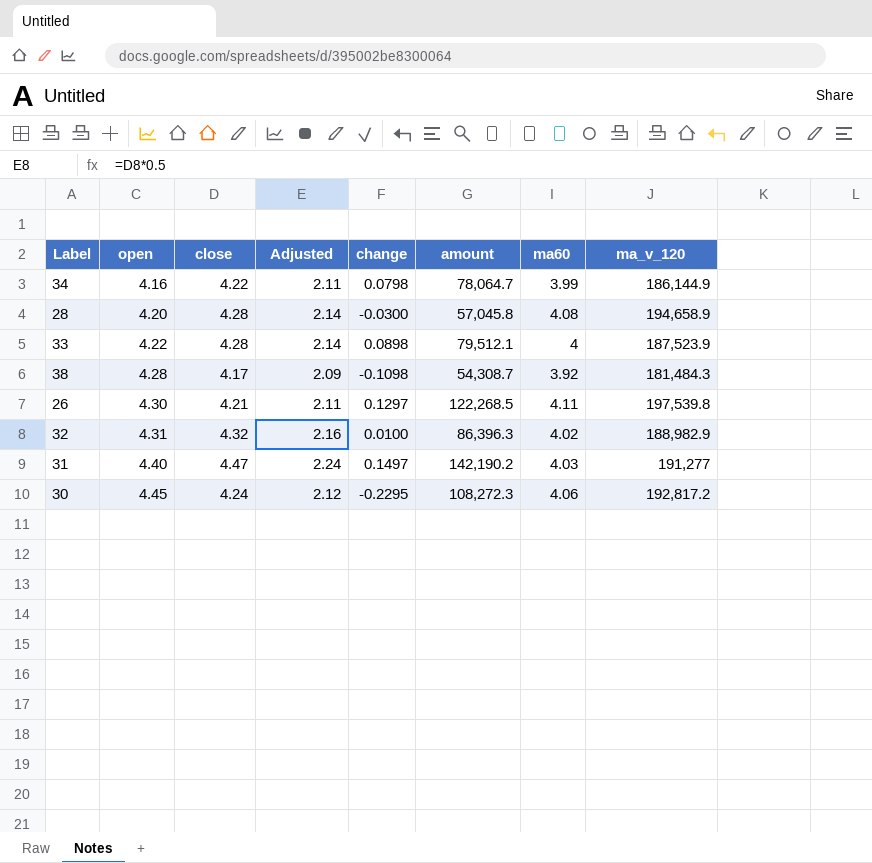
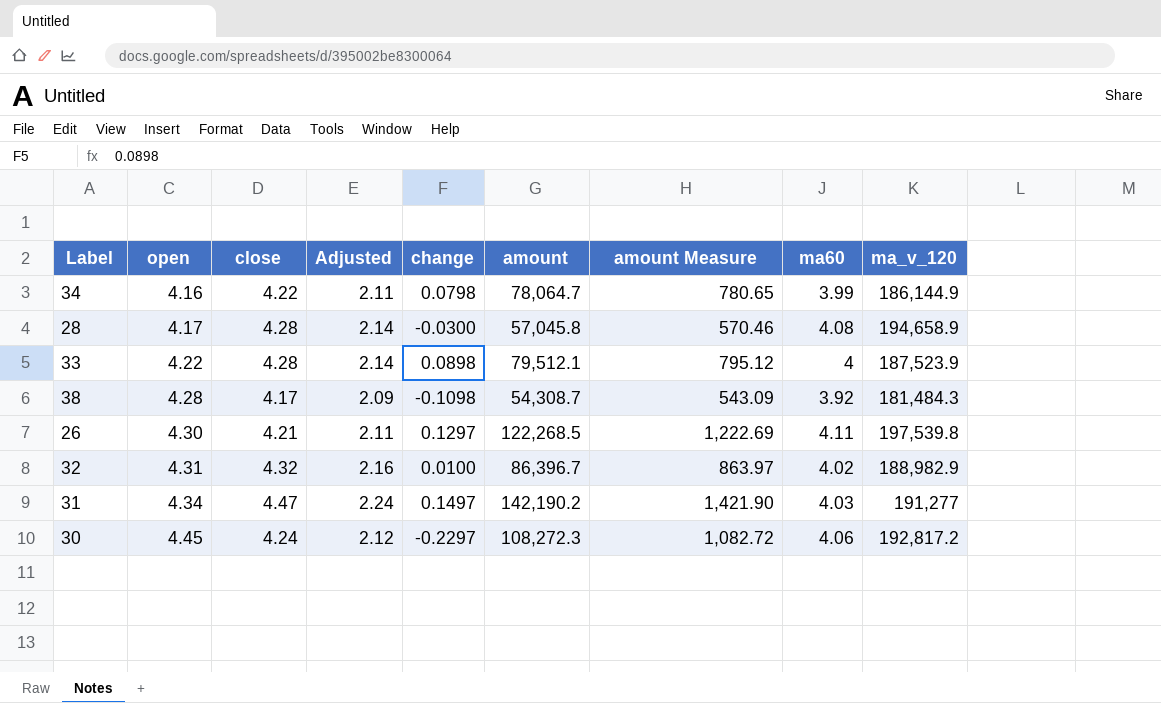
column amount Measure | formula: none -> [amount] * 0.01
28 | open: 4.20 -> 4.17
32 | amount: 86,396.3 -> 86,396.7
31 | open: 4.40 -> 4.34
30 | change: -0.2295 -> -0.2297

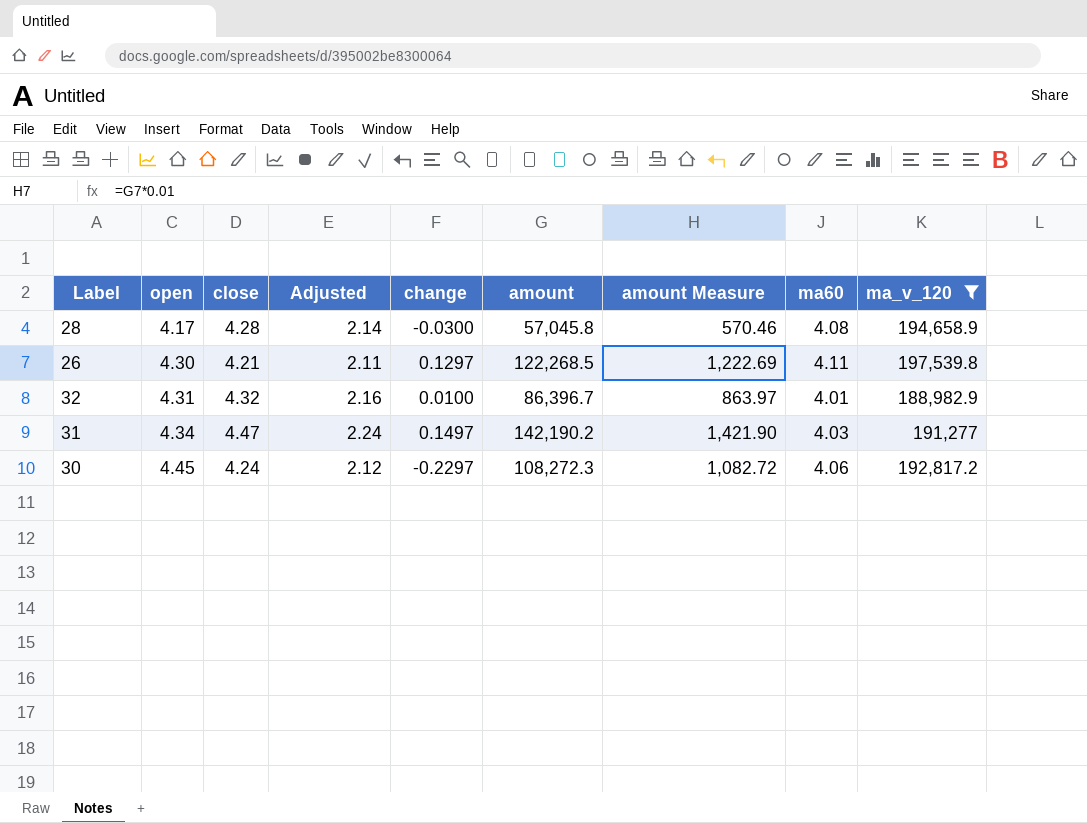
filter: none -> ma_v_120 >= 188,982.9
32 | ma60: 4.02 -> 4.01

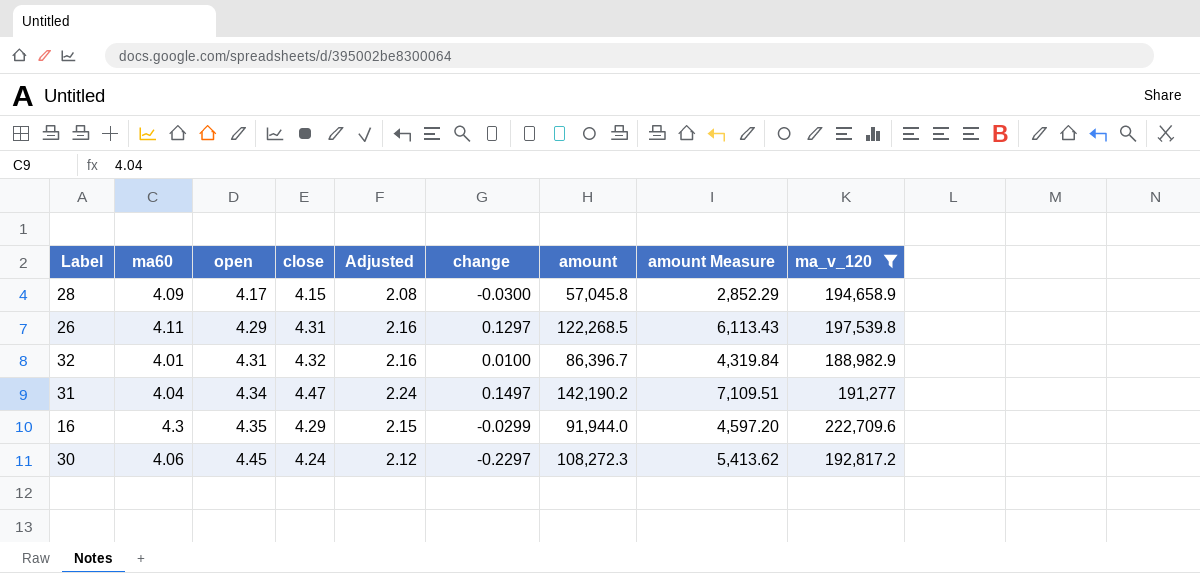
column ma60 | position: 8 -> 2
column amount Measure | formula: [amount] * 0.01 -> [amount] * 0.05
28 | ma60: 4.08 -> 4.09
28 | close: 4.28 -> 4.15
28 | Adjusted: 2.14 -> 2.08
26 | open: 4.30 -> 4.29
26 | close: 4.21 -> 4.31
26 | Adjusted: 2.11 -> 2.16
31 | ma60: 4.03 -> 4.04
row 16: none -> 4.3 | 4.35 | 4.29 | 2.15 | -0.0299 | 91,944.0 | 4,597.20 | 222,709.6

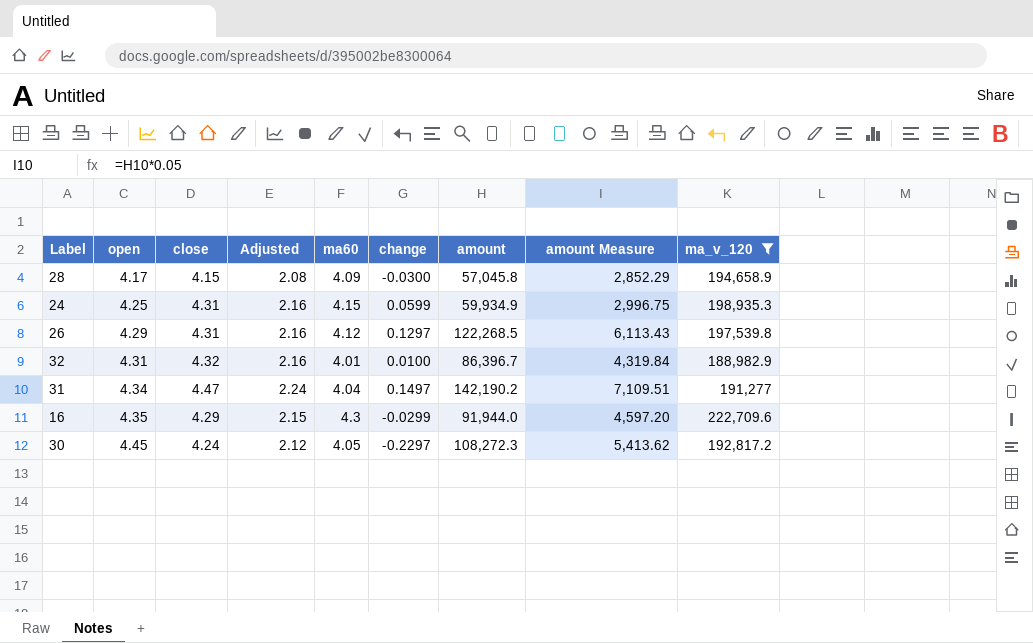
column ma60 | position: 2 -> 5
row 24: none -> 4.25 | 4.31 | 2.16 | 4.15 | 0.0599 | 59,934.9 | 2,996.75 | 198,935.3
26 | ma60: 4.11 -> 4.12
30 | ma60: 4.06 -> 4.05

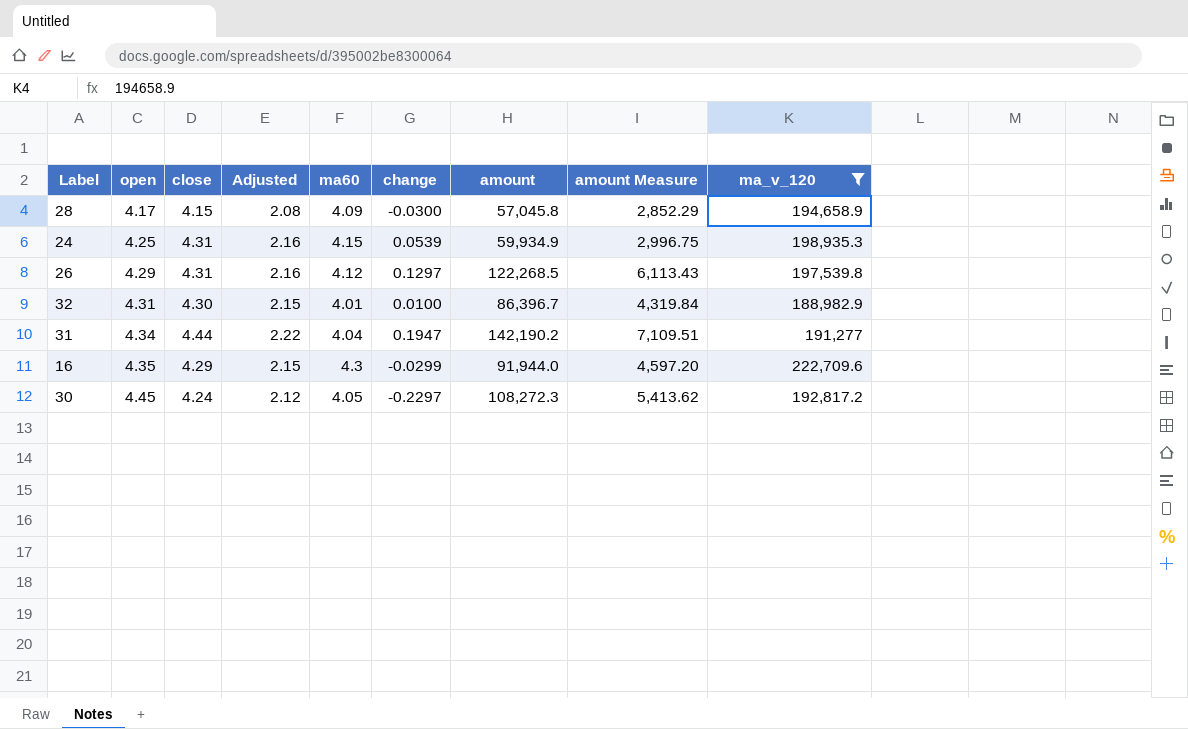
24 | change: 0.0599 -> 0.0539
32 | close: 4.32 -> 4.30
32 | Adjusted: 2.16 -> 2.15
31 | close: 4.47 -> 4.44
31 | Adjusted: 2.24 -> 2.22
31 | change: 0.1497 -> 0.1947

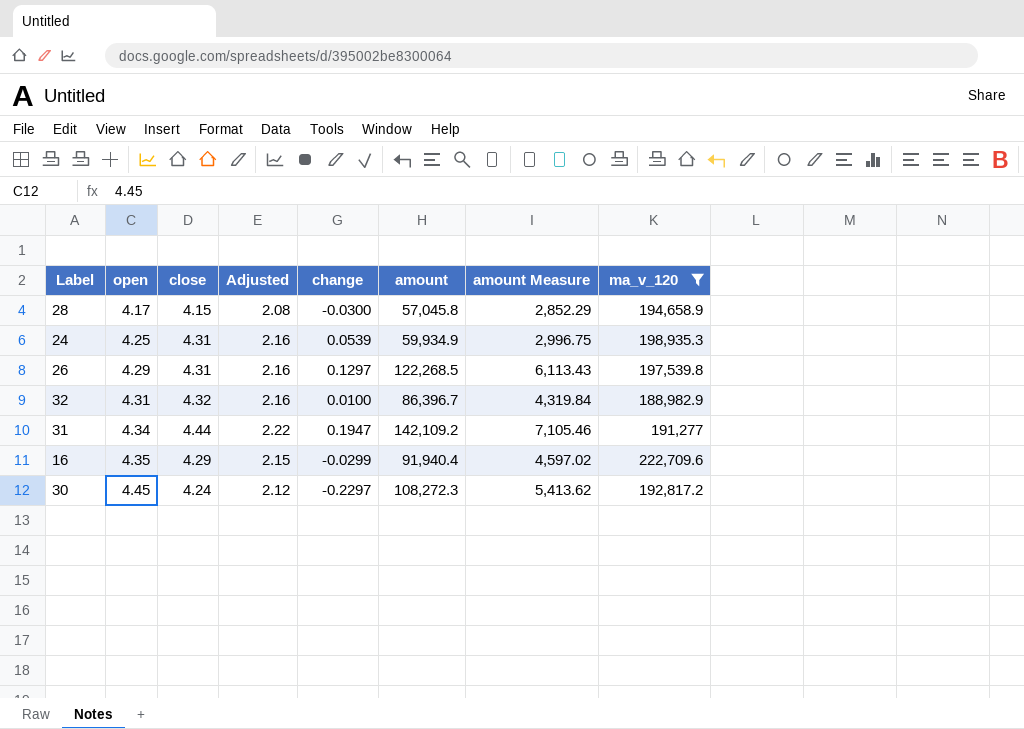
column ma60 | position: 5 -> none
32 | close: 4.30 -> 4.32
32 | Adjusted: 2.15 -> 2.16
31 | amount: 142,190.2 -> 142,109.2
31 | amount Measure: 7,109.51 -> 7,105.46
16 | amount: 91,944.0 -> 91,940.4
16 | amount Measure: 4,597.20 -> 4,597.02

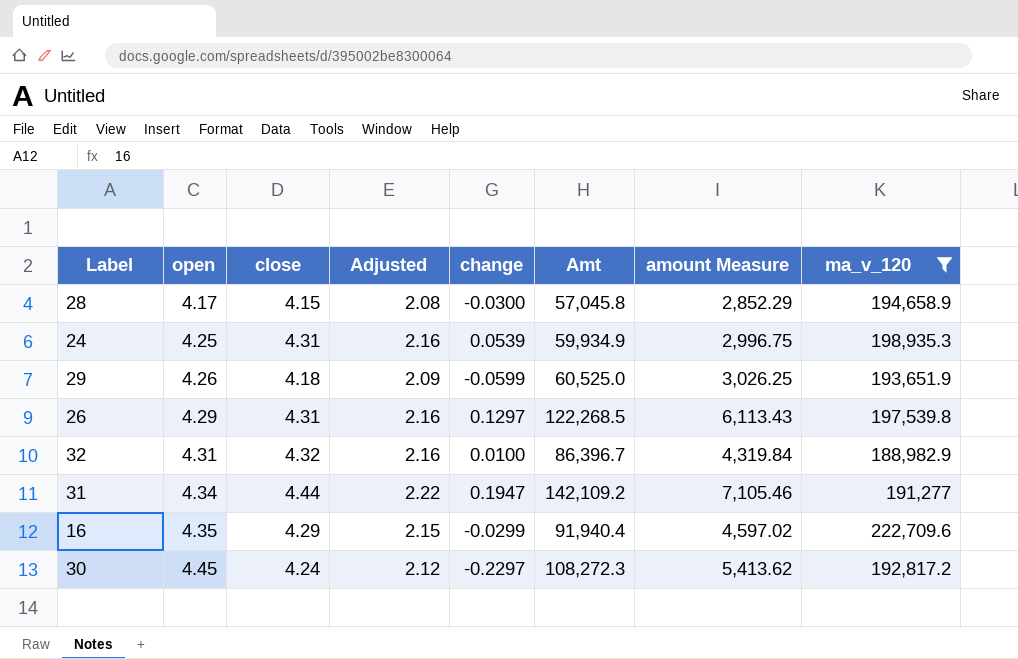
column name: amount -> Amt
row 29: none -> 4.26 | 4.18 | 2.09 | -0.0599 | 60,525.0 | 3,026.25 | 193,651.9

